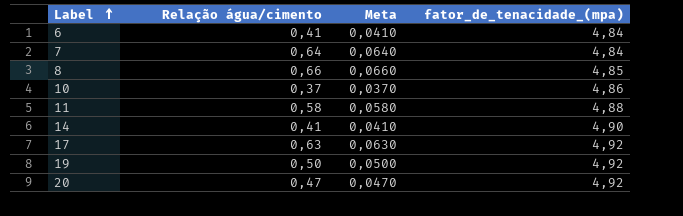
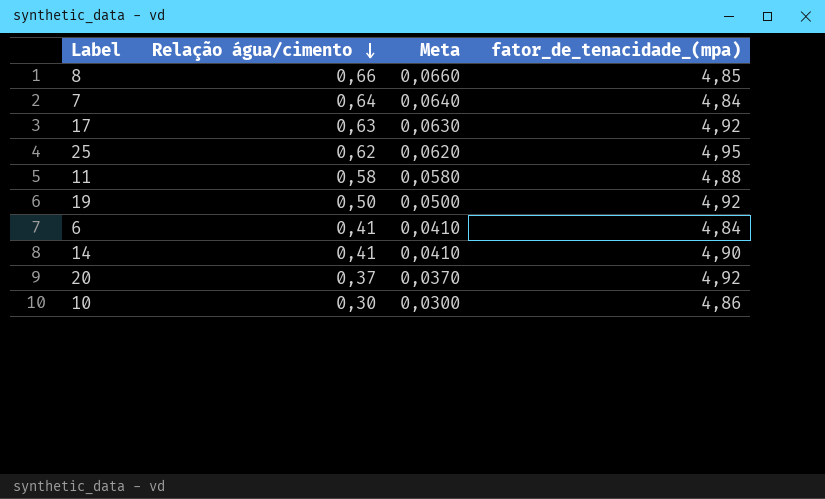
row order: Label ascending -> Relação água/cimento descending
row 25: none -> 0,62 | 0,0620 | 4,95
20 | Relação água/cimento: 0,47 -> 0,37
20 | Meta: 0,0470 -> 0,0370
10 | Relação água/cimento: 0,37 -> 0,30
10 | Meta: 0,0370 -> 0,0300

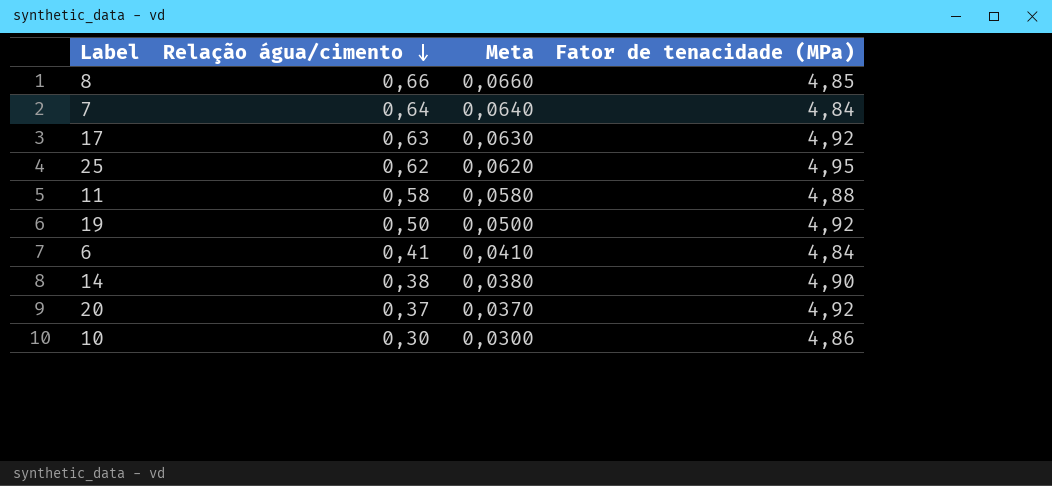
column name: fator_de_tenacidade_(mpa) -> Fator de tenacidade (MPa)
14 | Relação água/cimento: 0,41 -> 0,38
14 | Meta: 0,0410 -> 0,0380

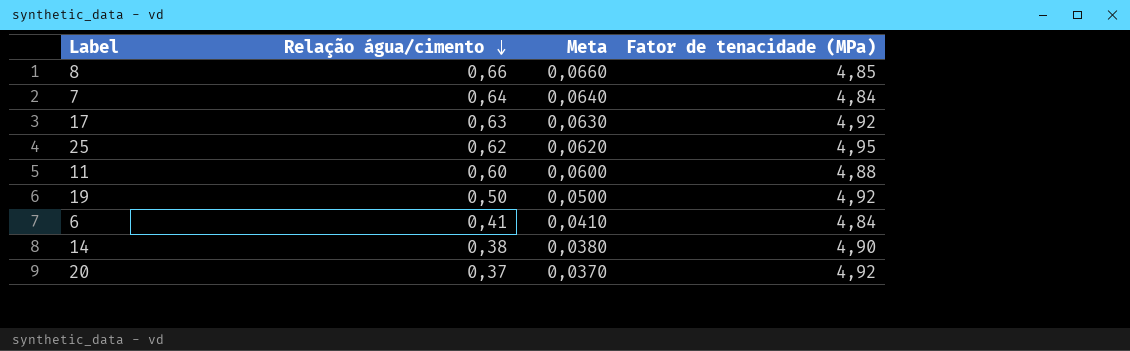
row 10: 0,30 | 0,0300 | 4,86 -> none
11 | Relação água/cimento: 0,58 -> 0,60
11 | Meta: 0,0580 -> 0,0600

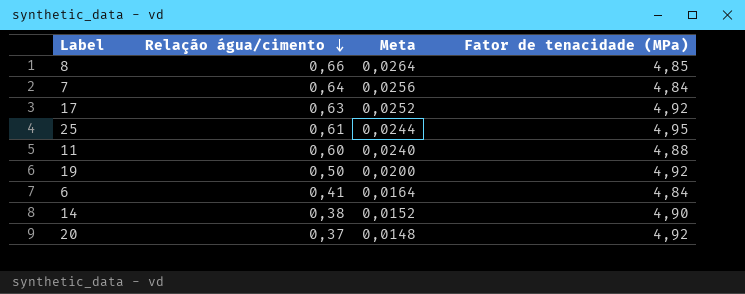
column Meta | formula: [Relação água/cimento] * 0,1 -> [Relação água/cimento] * 0,04
25 | Relação água/cimento: 0,62 -> 0,61

